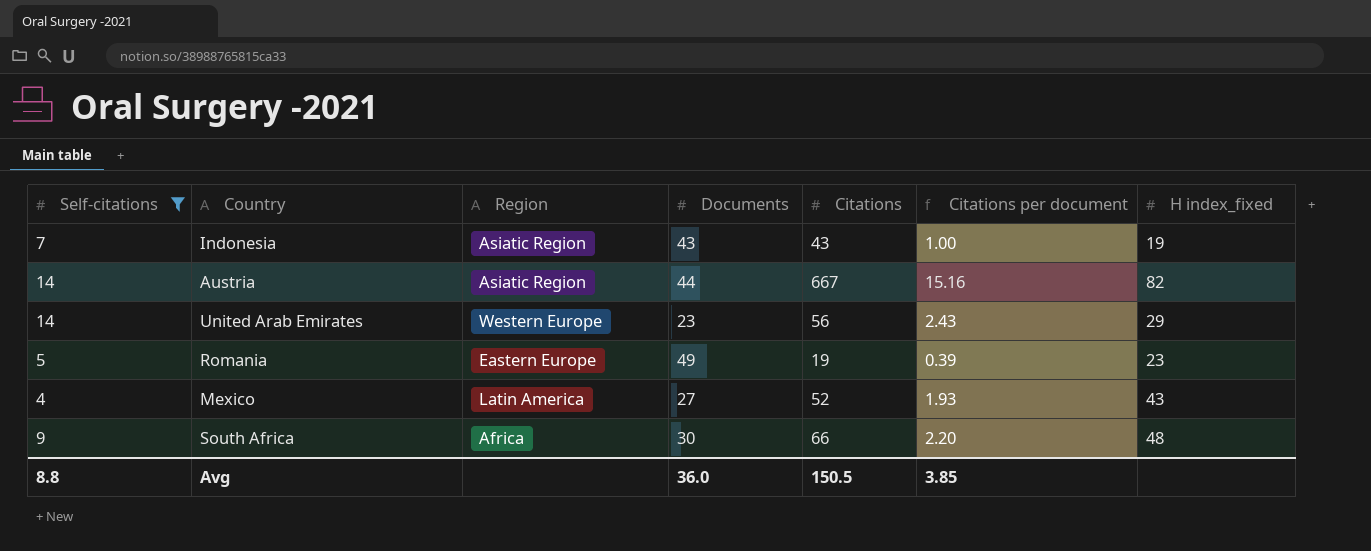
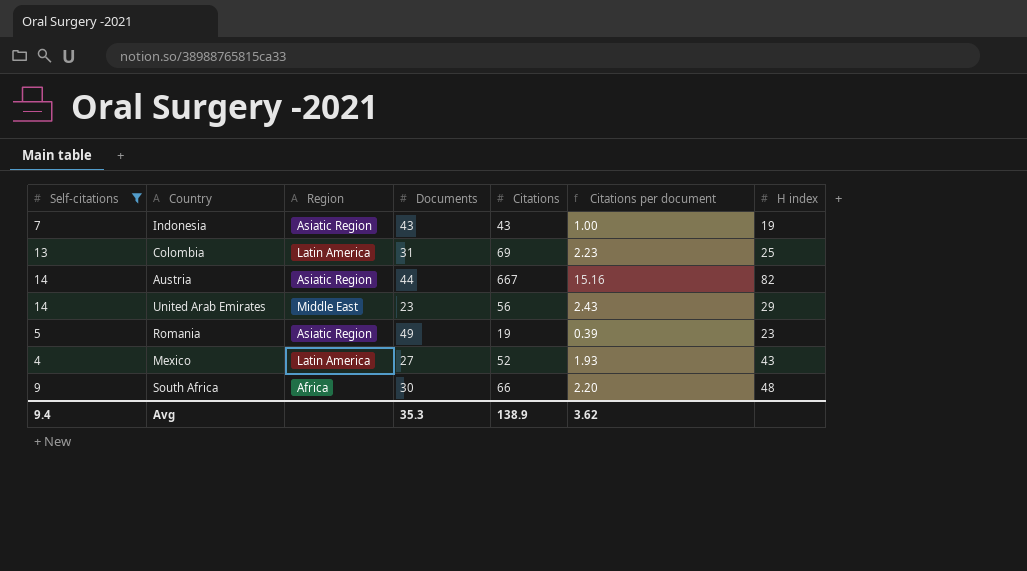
column name: H index_fixed -> H index
row Colombia: none -> 13 | Latin America | 31 | 69 | 2.23 | 25
United Arab Emirates | Region: Western Europe -> Middle East
Romania | Region: Eastern Europe -> Asiatic Region
Avg | Self-citations: 8.8 -> 9.4
Avg | Documents: 36.0 -> 35.3
Avg | Citations: 150.5 -> 138.9
Avg | Citations per document: 3.85 -> 3.62

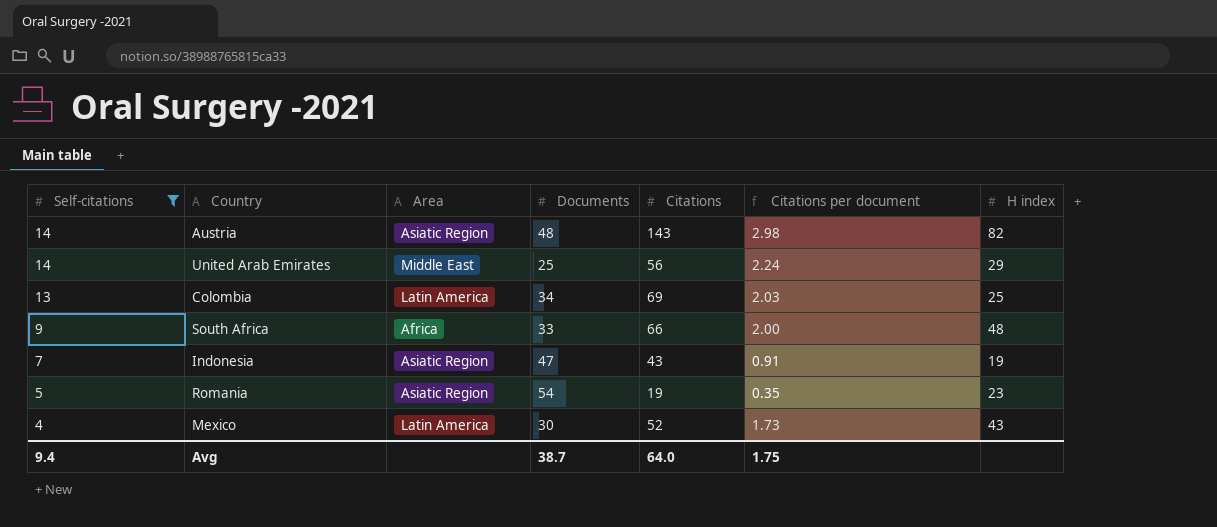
row order: none -> Self-citations descending
column name: Region -> Area
Austria | Documents: 44 -> 48
Austria | Citations: 667 -> 143
Austria | Citations per document: 15.16 -> 2.98
United Arab Emirates | Documents: 23 -> 25
United Arab Emirates | Citations per document: 2.43 -> 2.24
Colombia | Documents: 31 -> 34
Colombia | Citations per document: 2.23 -> 2.03
South Africa | Documents: 30 -> 33
South Africa | Citations per document: 2.20 -> 2.00
Indonesia | Documents: 43 -> 47
Indonesia | Citations per document: 1.00 -> 0.91
Romania | Documents: 49 -> 54
Romania | Citations per document: 0.39 -> 0.35
Mexico | Documents: 27 -> 30
Mexico | Citations per document: 1.93 -> 1.73
Avg | Documents: 35.3 -> 38.7
Avg | Citations: 138.9 -> 64.0
Avg | Citations per document: 3.62 -> 1.75

